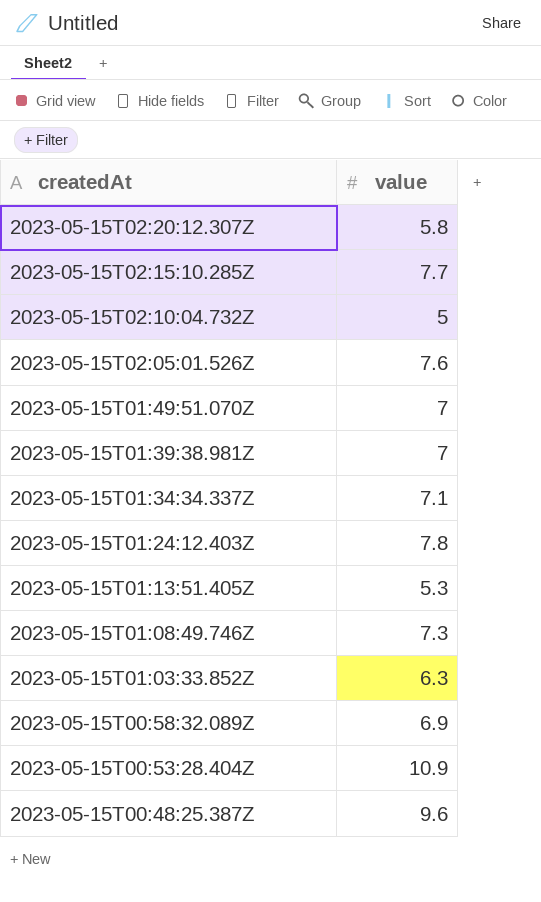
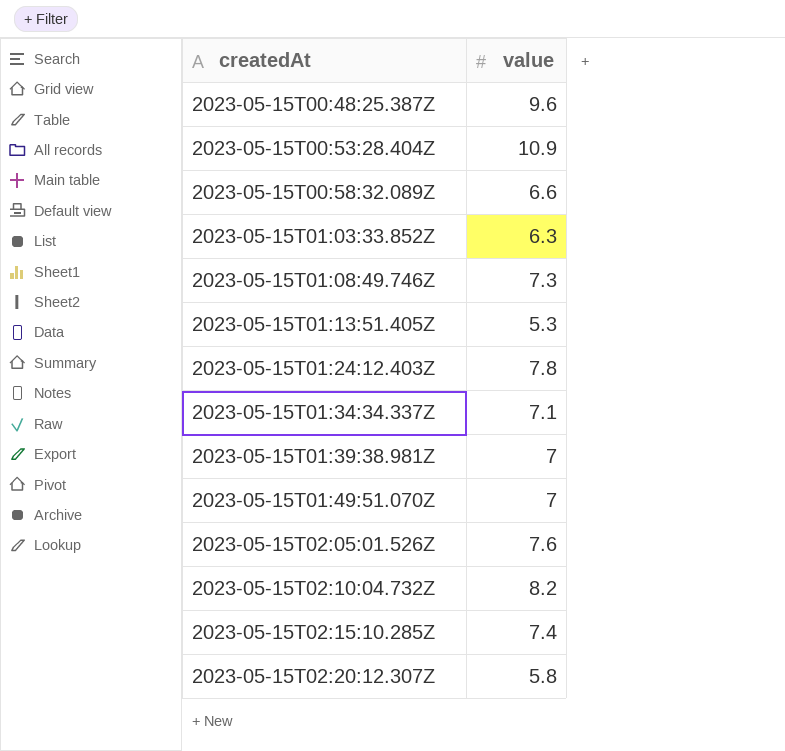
row order: createdAt descending -> createdAt ascending
2023-05-15T00:58:32.089Z | value: 6.9 -> 6.6
2023-05-15T02:10:04.732Z | value: 5 -> 8.2
2023-05-15T02:15:10.285Z | value: 7.7 -> 7.4

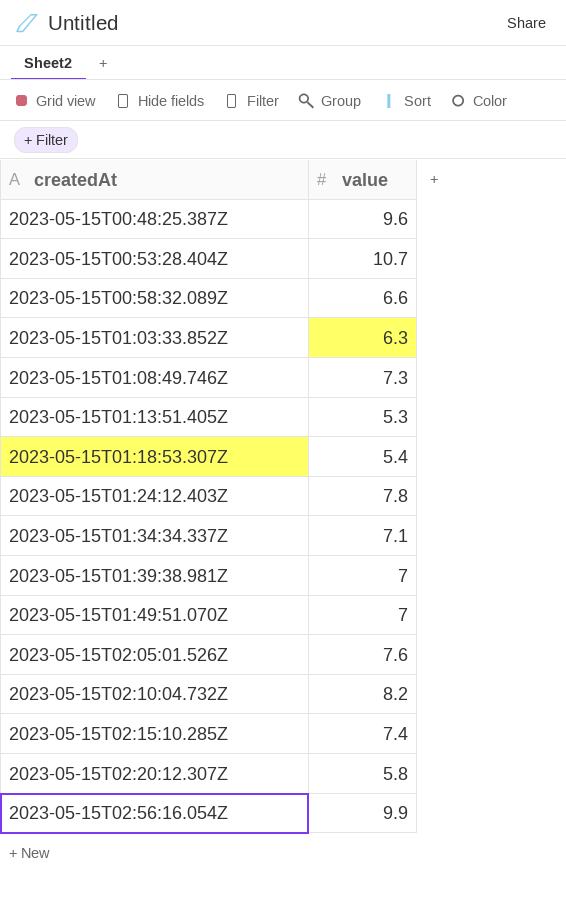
2023-05-15T00:53:28.404Z | value: 10.9 -> 10.7
row 2023-05-15T01:18:53.307Z: none -> 5.4
row 2023-05-15T02:56:16.054Z: none -> 9.9

